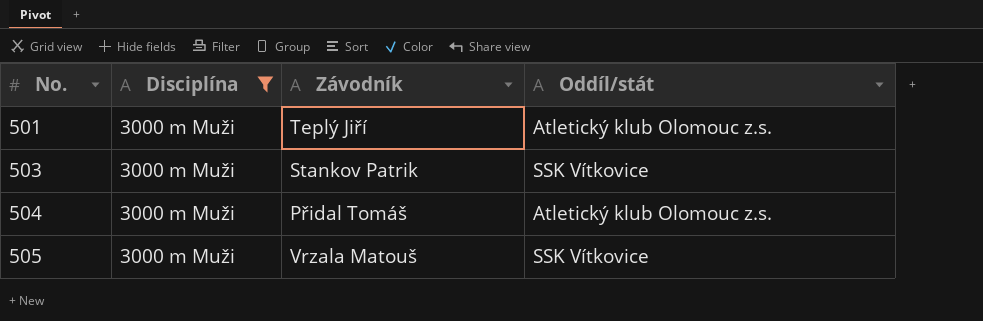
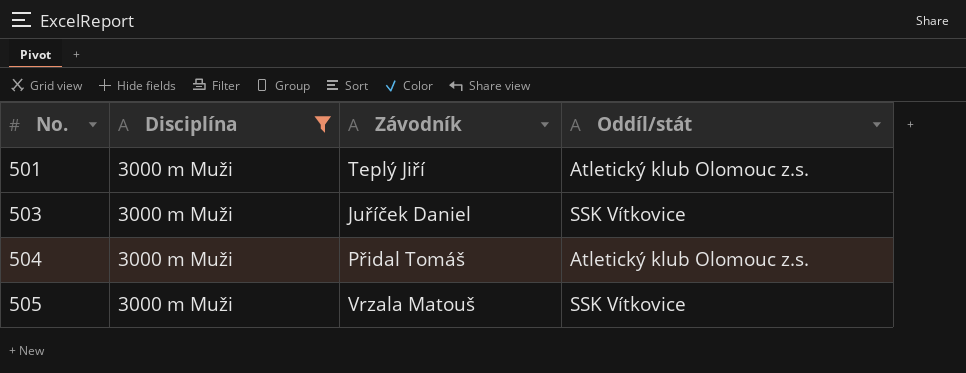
503 | Závodník: Stankov Patrik -> Juříček Daniel

